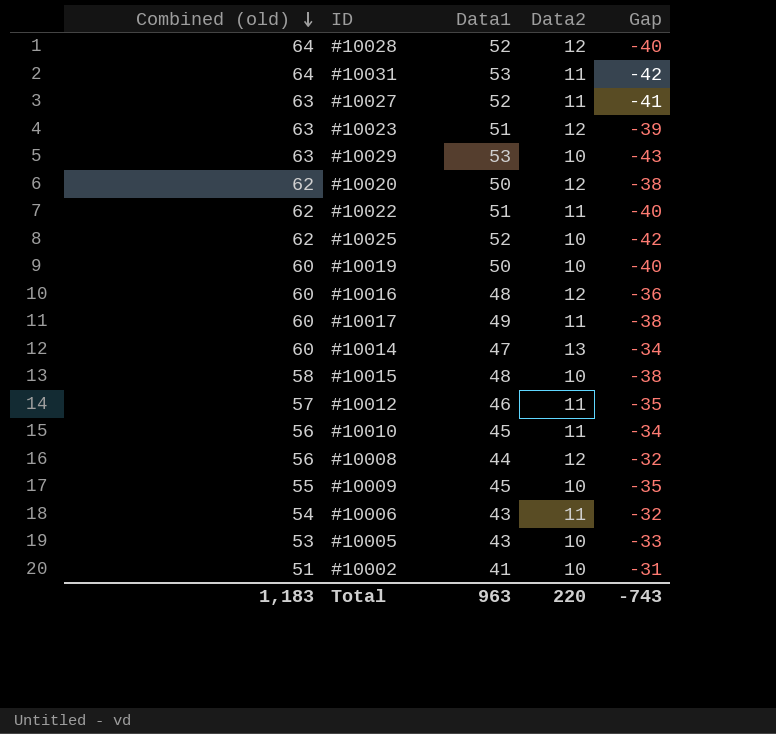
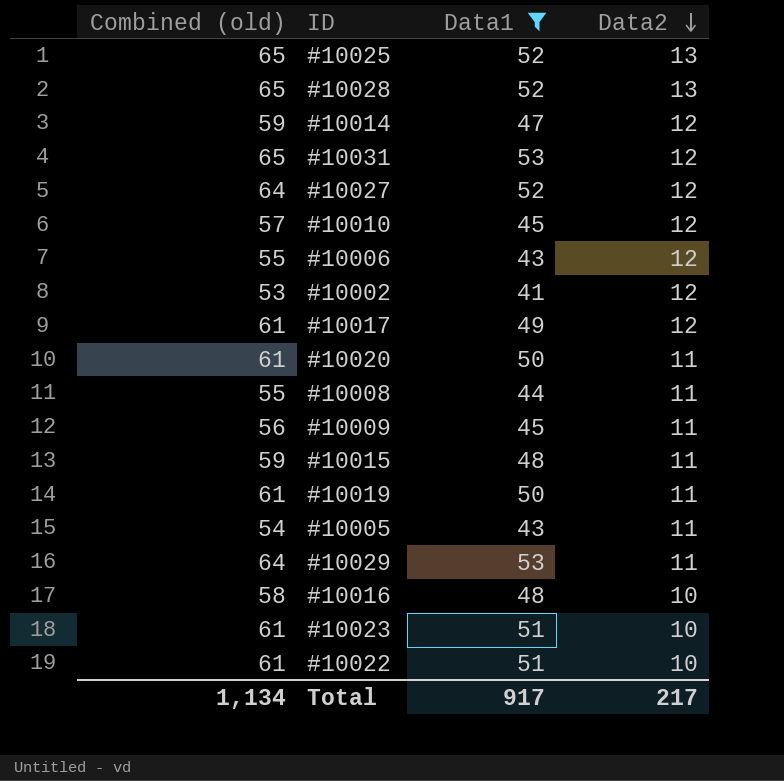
filter: none -> Data1 != 46
row order: Combined (old) descending -> Data2 descending
column Gap | formula: [Data2] - [Data1] -> none
#10025 | Combined (old): 62 -> 65
#10025 | Data2: 10 -> 13
#10028 | Combined (old): 64 -> 65
#10028 | Data2: 12 -> 13
#10014 | Combined (old): 60 -> 59
#10014 | Data2: 13 -> 12
#10031 | Combined (old): 64 -> 65
#10031 | Data2: 11 -> 12
#10027 | Combined (old): 63 -> 64
#10027 | Data2: 11 -> 12
#10010 | Combined (old): 56 -> 57
#10010 | Data2: 11 -> 12
#10006 | Combined (old): 54 -> 55
#10006 | Data2: 11 -> 12
#10002 | Combined (old): 51 -> 53
#10002 | Data2: 10 -> 12
#10017 | Combined (old): 60 -> 61
#10017 | Data2: 11 -> 12
#10020 | Combined (old): 62 -> 61
#10020 | Data2: 12 -> 11
#10008 | Combined (old): 56 -> 55
#10008 | Data2: 12 -> 11
#10009 | Combined (old): 55 -> 56
#10009 | Data2: 10 -> 11
#10015 | Combined (old): 58 -> 59
#10015 | Data2: 10 -> 11
#10019 | Combined (old): 60 -> 61
#10019 | Data2: 10 -> 11
#10005 | Combined (old): 53 -> 54
#10005 | Data2: 10 -> 11
#10029 | Combined (old): 63 -> 64
#10029 | Data2: 10 -> 11
#10016 | Combined (old): 60 -> 58
#10016 | Data2: 12 -> 10
#10023 | Combined (old): 63 -> 61
#10023 | Data2: 12 -> 10
#10022 | Combined (old): 62 -> 61
#10022 | Data2: 11 -> 10
Total | Combined (old): 1,183 -> 1,134
Total | Data1: 963 -> 917
Total | Data2: 220 -> 217

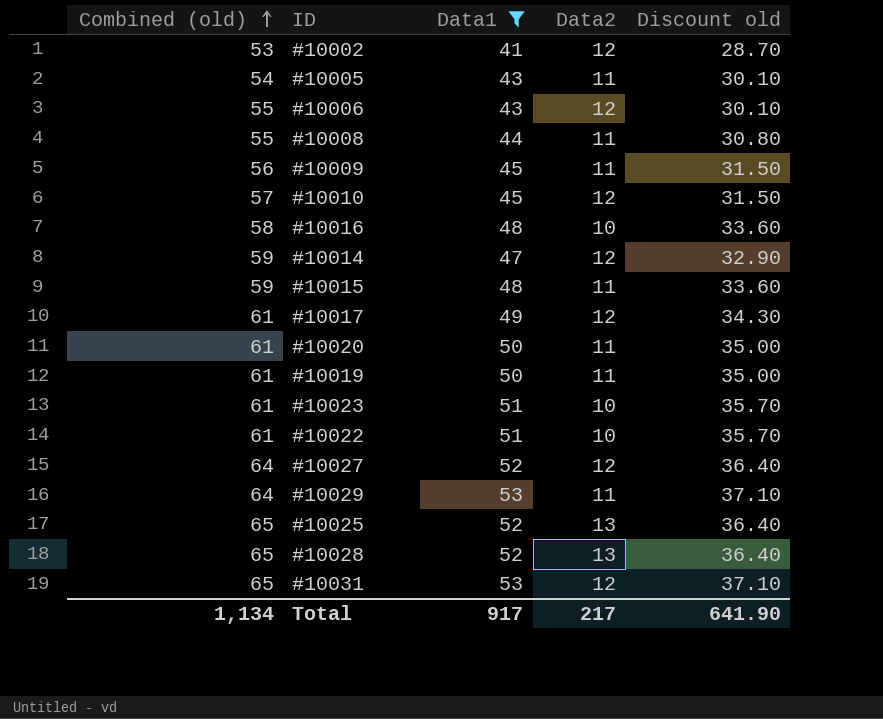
row order: Data2 descending -> Combined (old) ascending
column Discount old | formula: none -> [Data1] * 0.7

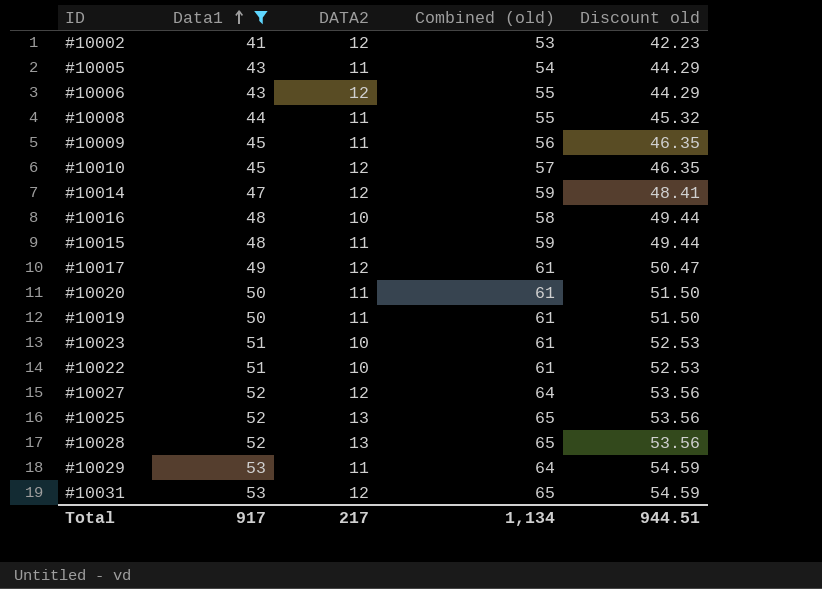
row order: Combined (old) ascending -> Data1 ascending
column name: Data2 -> DATA2
column Combined (old) | position: 1 -> 4
column Discount old | formula: [Data1] * 0.7 -> [Data1] * 1.03
Total | Discount old: 641.90 -> 944.51

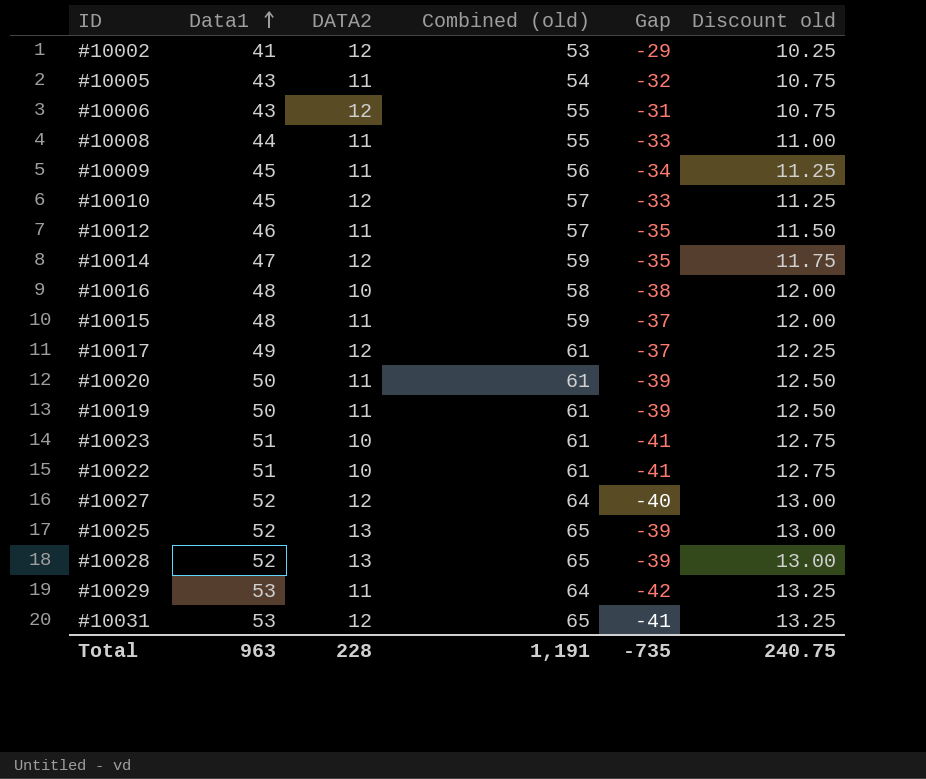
filter: Data1 != 46 -> none
column Gap | formula: none -> [DATA2] - [Data1]
column Discount old | formula: [Data1] * 1.03 -> [Data1] * 0.25
Total | Data1: 917 -> 963
Total | DATA2: 217 -> 228
Total | Combined (old): 1,134 -> 1,191
Total | Discount old: 944.51 -> 240.75

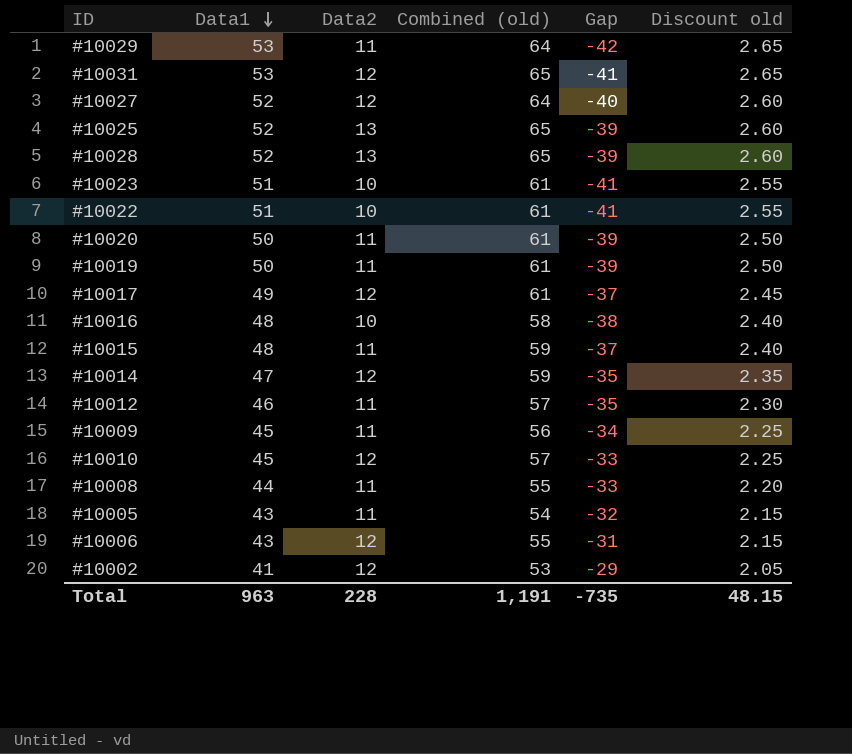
row order: Data1 ascending -> Data1 descending
column name: DATA2 -> Data2
column Discount old | formula: [Data1] * 0.25 -> [Data1] * 0.05
Total | Discount old: 240.75 -> 48.15

